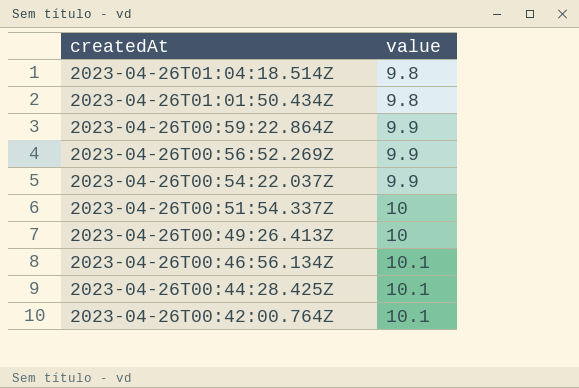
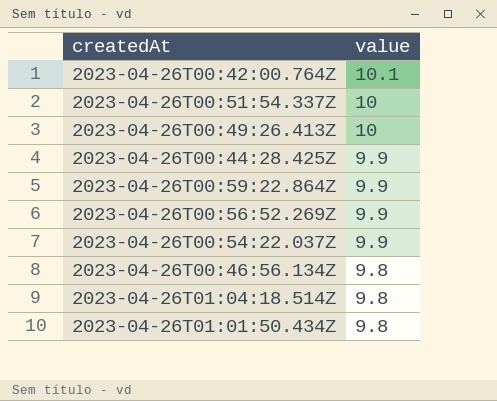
row order: createdAt descending -> value descending
2023-04-26T00:44:28.425Z | value: 10.1 -> 9.9
2023-04-26T00:46:56.134Z | value: 10.1 -> 9.8

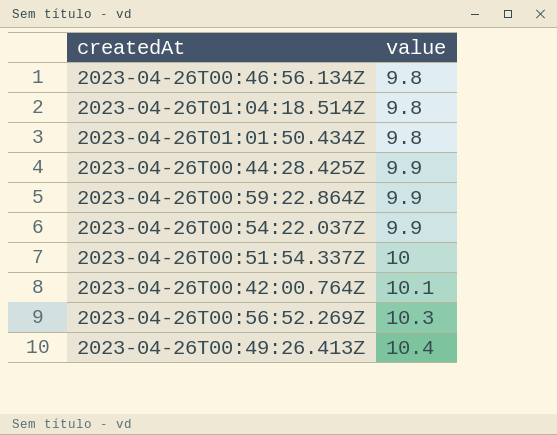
row order: value descending -> value ascending
2023-04-26T00:56:52.269Z | value: 9.9 -> 10.3
2023-04-26T00:49:26.413Z | value: 10 -> 10.4

